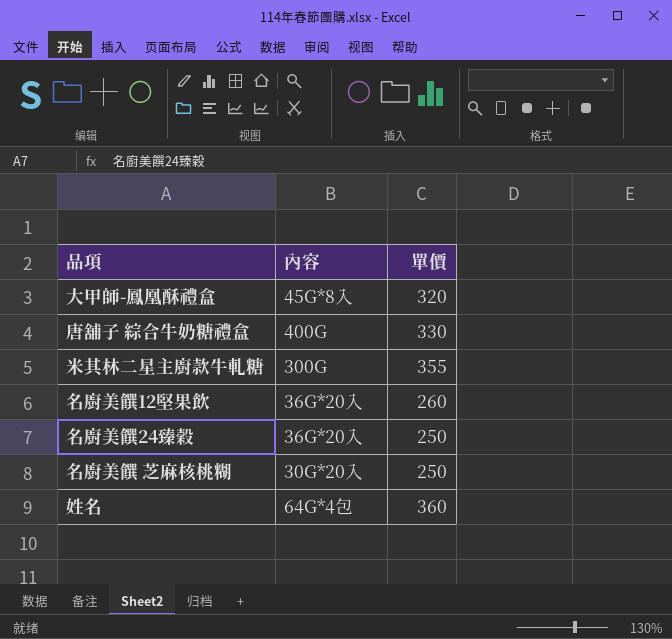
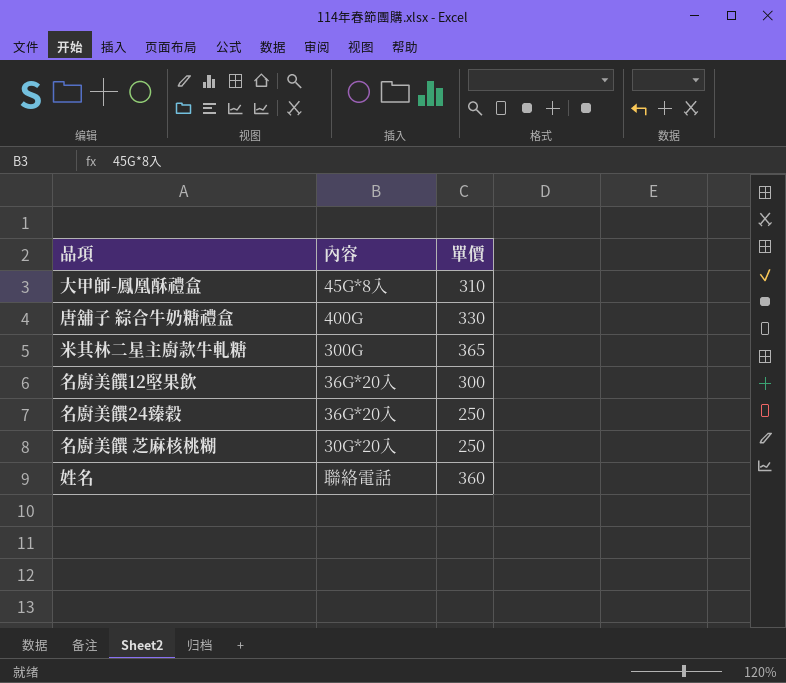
大甲師-鳳凰酥禮盒 | 單價: 320 -> 310
米其林二星主廚款牛軋糖 | 單價: 355 -> 365
名廚美饌12堅果飲 | 單價: 260 -> 300
姓名 | 內容: 64G*4包 -> 聯絡電話

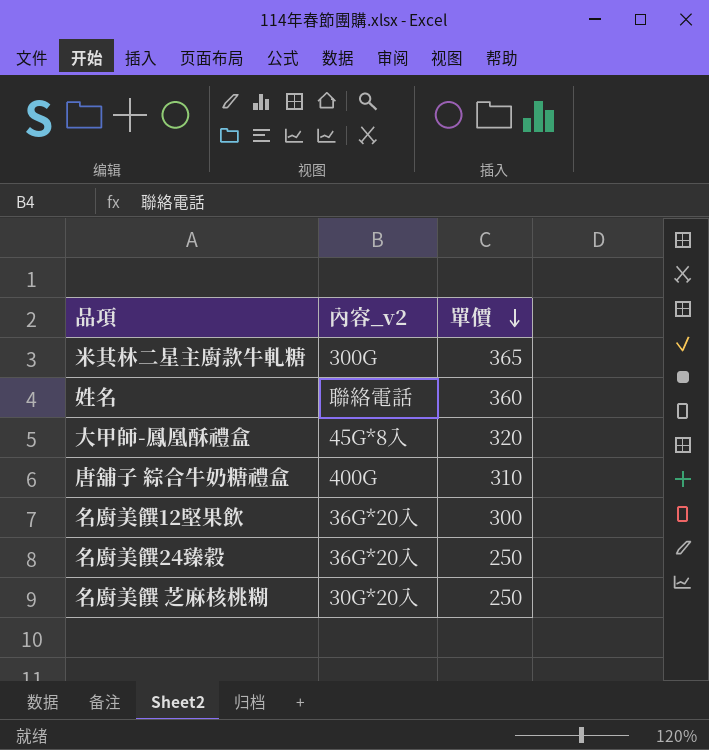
row order: none -> 單價 descending
column name: 內容 -> 內容_v2
大甲師-鳳凰酥禮盒 | 單價: 310 -> 320
唐舖子 綜合牛奶糖禮盒 | 單價: 330 -> 310

